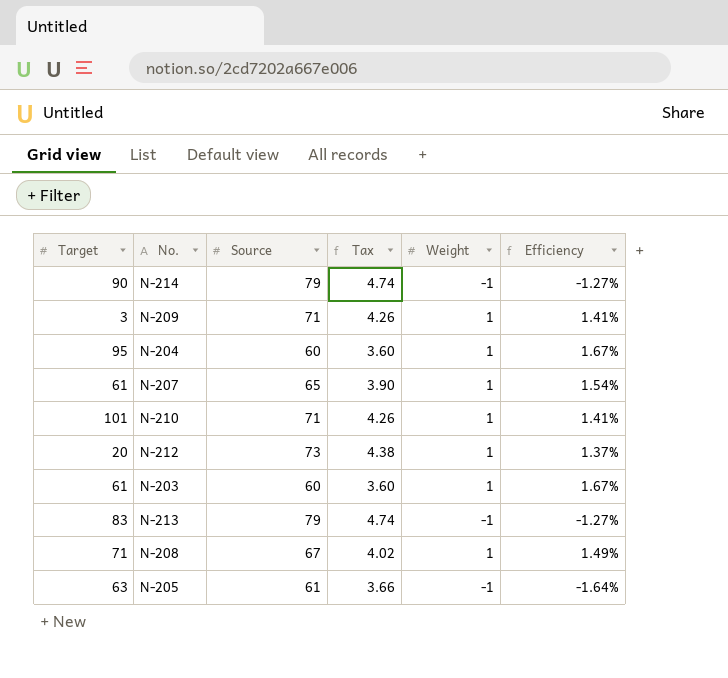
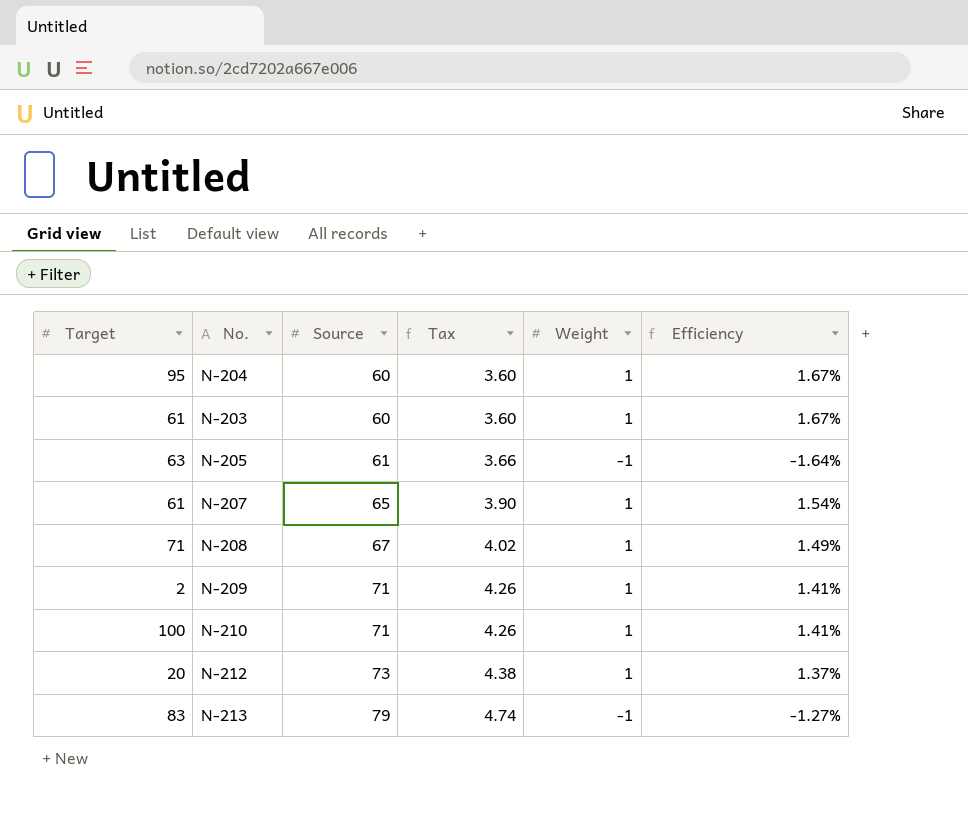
row order: none -> Source ascending
row N-214: 90 | 79 | 4.74 | -1 | -1.27% -> none
N-209 | Target: 3 -> 2
N-210 | Target: 101 -> 100

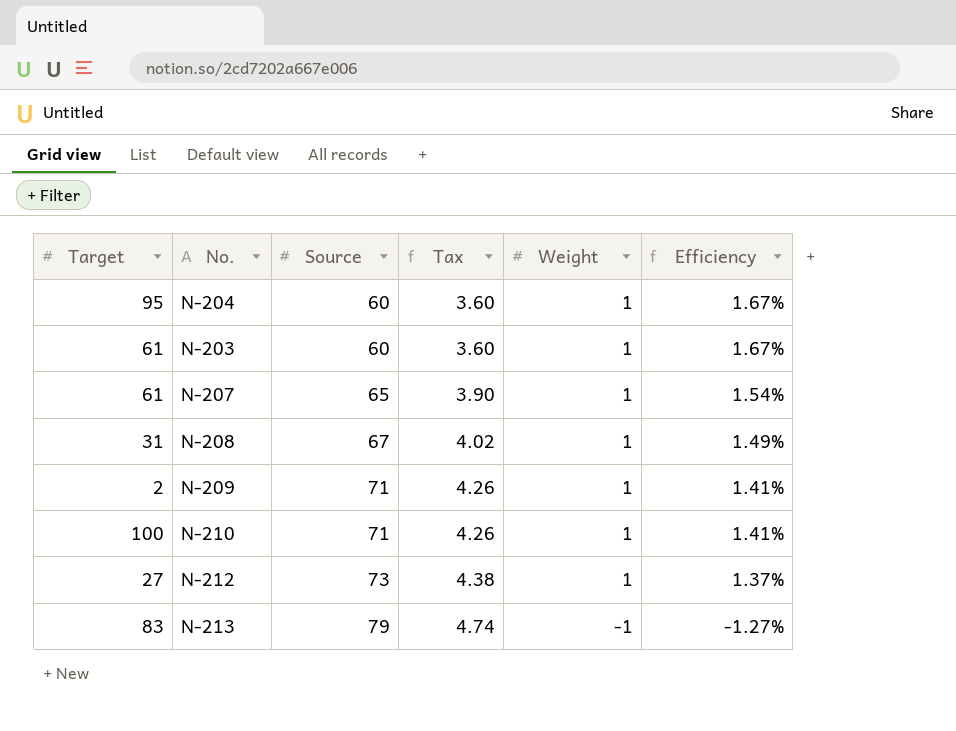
row N-205: 63 | 61 | 3.66 | -1 | -1.64% -> none
N-208 | Target: 71 -> 31
N-212 | Target: 20 -> 27

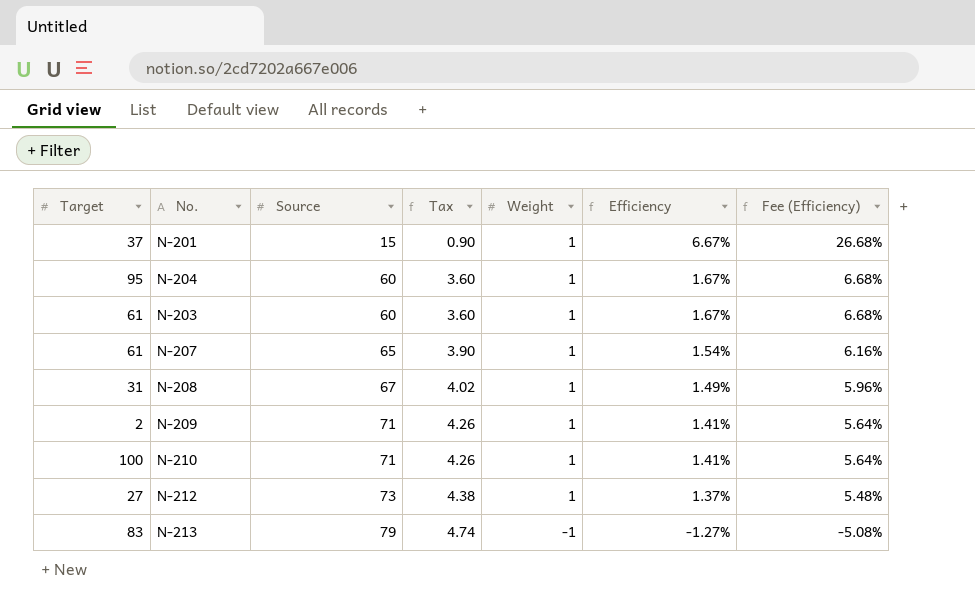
column Fee (Efficiency) | formula: none -> [Efficiency] * 4
row N-201: none -> 37 | 15 | 0.90 | 1 | 6.67% | 26.68%

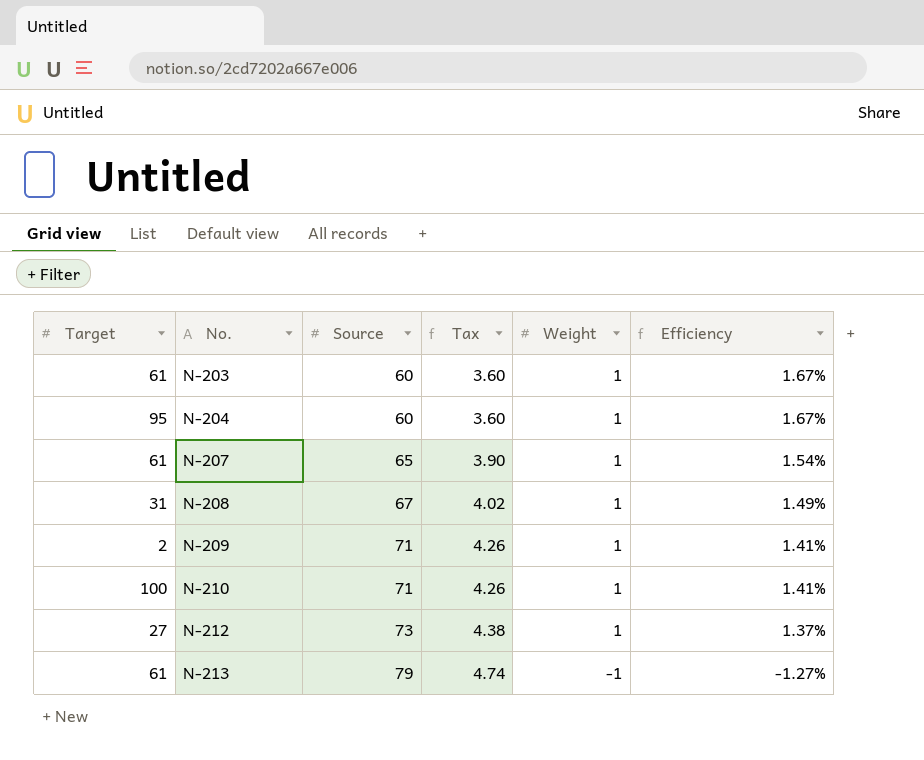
row order: Source ascending -> No. ascending
column Fee (Efficiency) | formula: [Efficiency] * 4 -> none
row N-201: 37 | 15 | 0.90 | 1 | 6.67% | 26.68% -> none
N-213 | Target: 83 -> 61

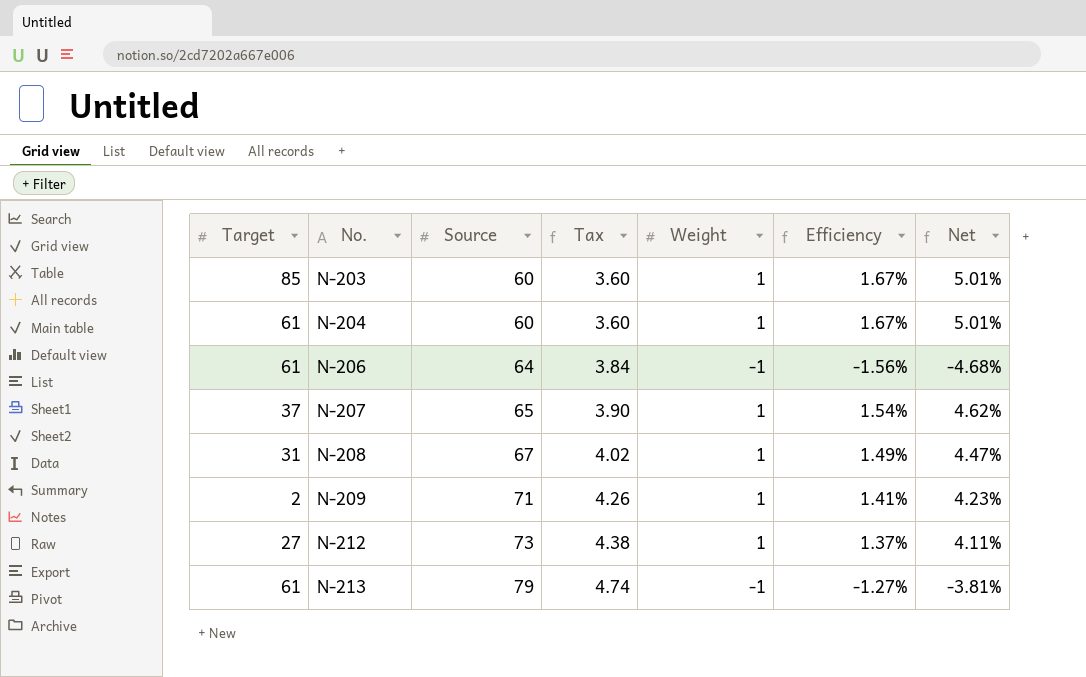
column Net | formula: none -> [Efficiency] * 3
row N-210: 100 | 71 | 4.26 | 1 | 1.41% -> none
N-203 | Target: 61 -> 85
N-204 | Target: 95 -> 61
row N-206: none -> 61 | 64 | 3.84 | -1 | -1.56% | -4.68%
N-207 | Target: 61 -> 37

